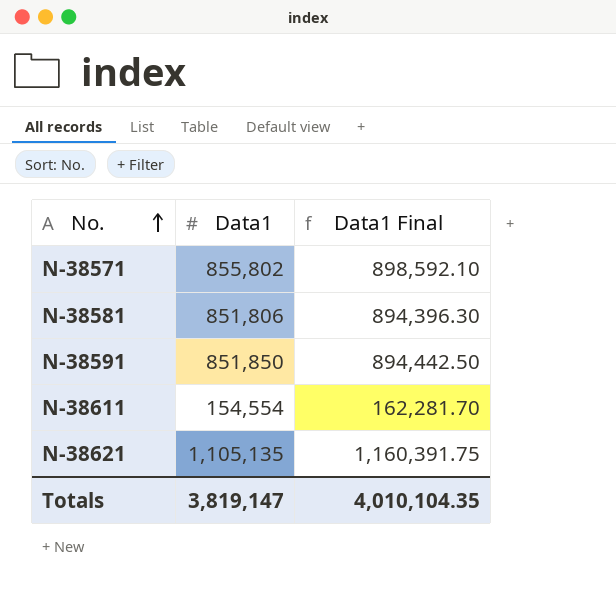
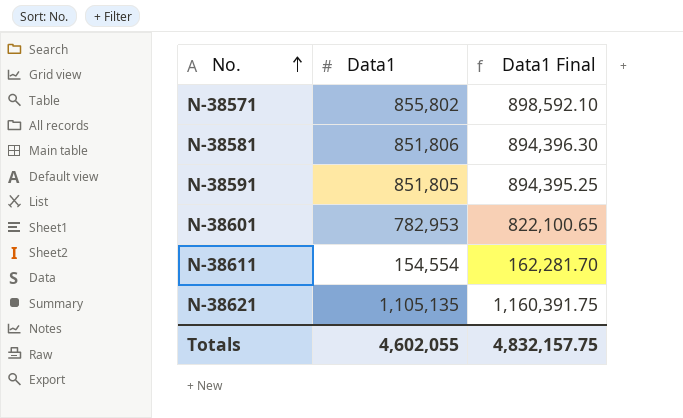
N-38591 | Data1: 851,850 -> 851,805
N-38591 | Data1 Final: 894,442.50 -> 894,395.25
row N-38601: none -> 782,953 | 822,100.65
Totals | Data1: 3,819,147 -> 4,602,055
Totals | Data1 Final: 4,010,104.35 -> 4,832,157.75

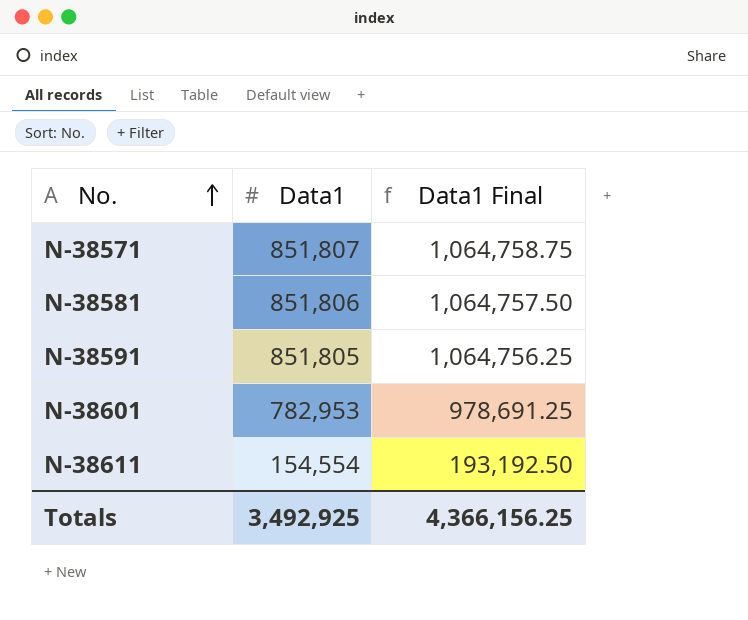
column Data1 Final | formula: [Data1] * 1.05 -> [Data1] * 1.25
row N-38621: 1,105,135 | 1,160,391.75 -> none
N-38571 | Data1: 855,802 -> 851,807
Totals | Data1: 4,602,055 -> 3,492,925
Totals | Data1 Final: 4,832,157.75 -> 4,366,156.25

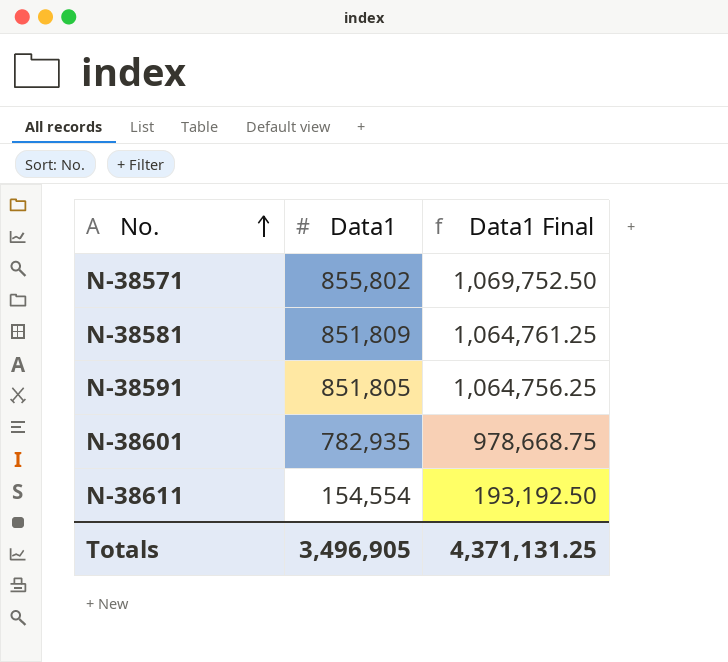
N-38571 | Data1: 851,807 -> 855,802
N-38571 | Data1 Final: 1,064,758.75 -> 1,069,752.50
N-38581 | Data1: 851,806 -> 851,809
N-38581 | Data1 Final: 1,064,757.50 -> 1,064,761.25
N-38601 | Data1: 782,953 -> 782,935
N-38601 | Data1 Final: 978,691.25 -> 978,668.75
Totals | Data1: 3,492,925 -> 3,496,905
Totals | Data1 Final: 4,366,156.25 -> 4,371,131.25

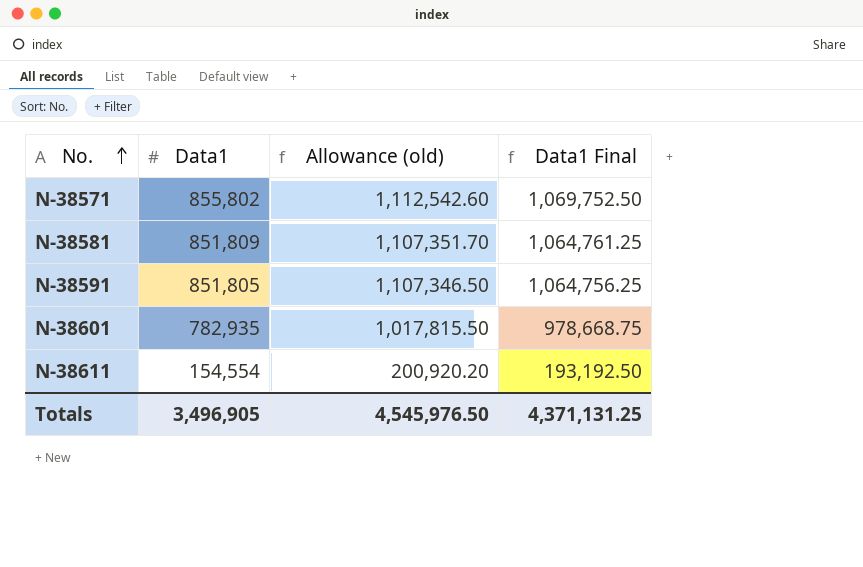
column Allowance (old) | formula: none -> [Data1] * 1.3

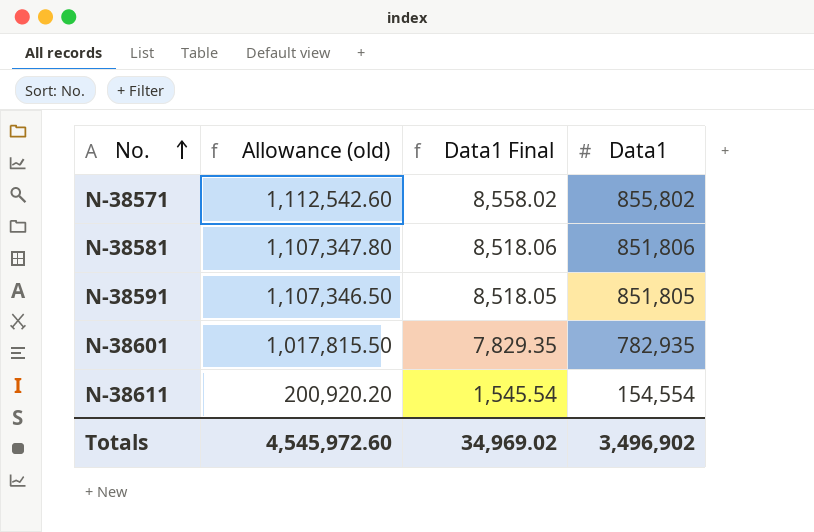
column Data1 Final | formula: [Data1] * 1.25 -> [Data1] * 0.01
column Data1 | position: 2 -> 4
N-38581 | Allowance (old): 1,107,351.70 -> 1,107,347.80
N-38581 | Data1: 851,809 -> 851,806
Totals | Allowance (old): 4,545,976.50 -> 4,545,972.60
Totals | Data1 Final: 4,371,131.25 -> 34,969.02
Totals | Data1: 3,496,905 -> 3,496,902

